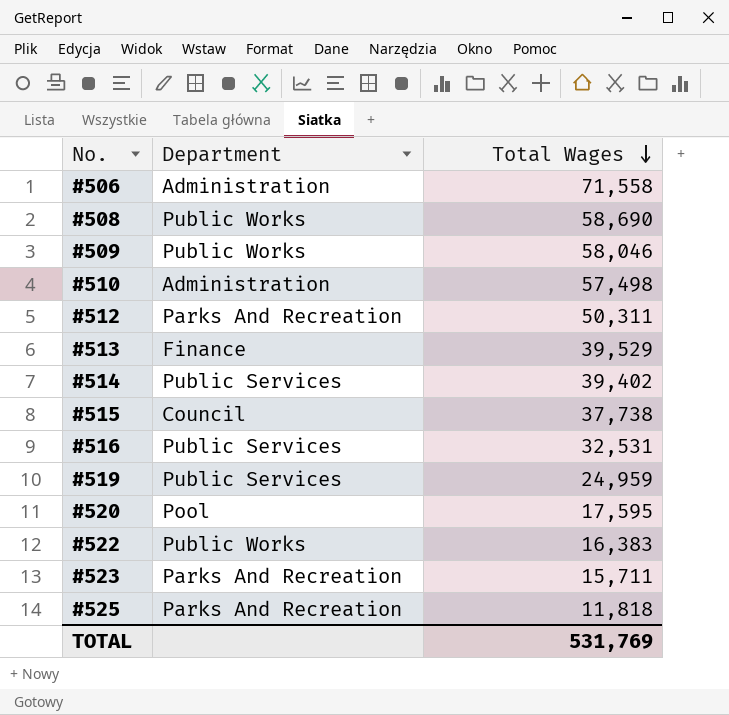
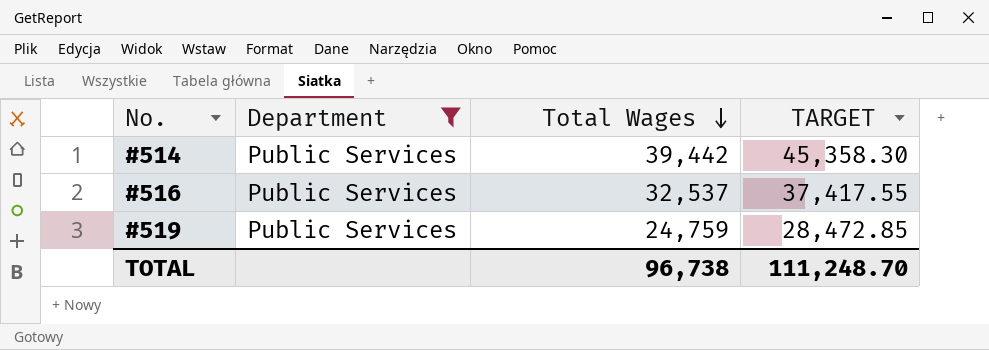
filter: none -> Department = Public Services
column TARGET | formula: none -> [Total Wages] * 1.15
#514 | Total Wages: 39,402 -> 39,442
#516 | Total Wages: 32,531 -> 32,537
#519 | Total Wages: 24,959 -> 24,759
TOTAL | Total Wages: 531,769 -> 96,738

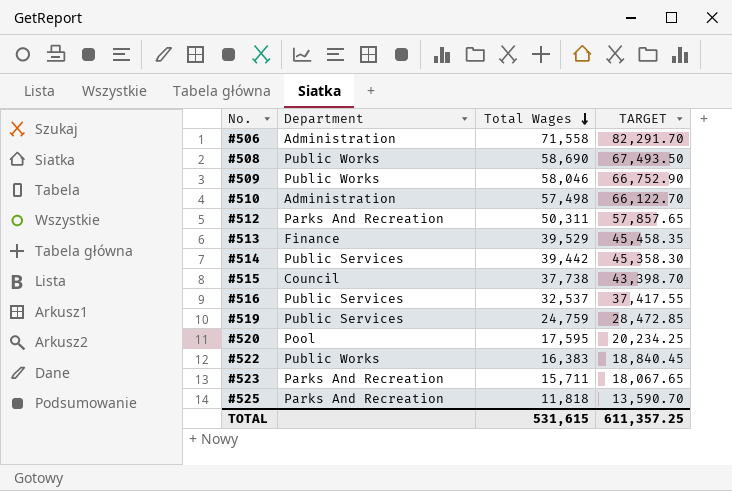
filter: Department = Public Services -> none
TOTAL | Total Wages: 96,738 -> 531,615
TOTAL | TARGET: 111,248.70 -> 611,357.25

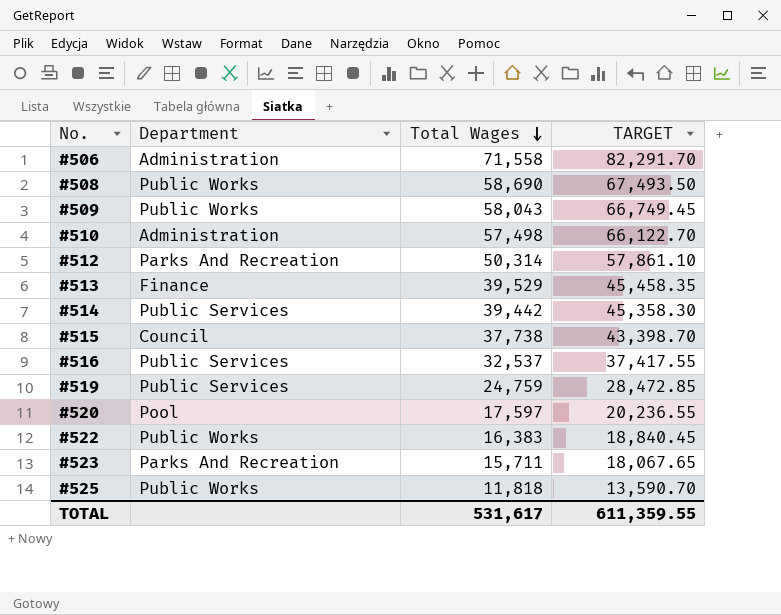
#509 | Total Wages: 58,046 -> 58,043
#509 | TARGET: 66,752.90 -> 66,749.45
#512 | Total Wages: 50,311 -> 50,314
#512 | TARGET: 57,857.65 -> 57,861.10
#520 | Total Wages: 17,595 -> 17,597
#520 | TARGET: 20,234.25 -> 20,236.55
#525 | Department: Parks And Recreation -> Public Works
TOTAL | Total Wages: 531,615 -> 531,617
TOTAL | TARGET: 611,357.25 -> 611,359.55

